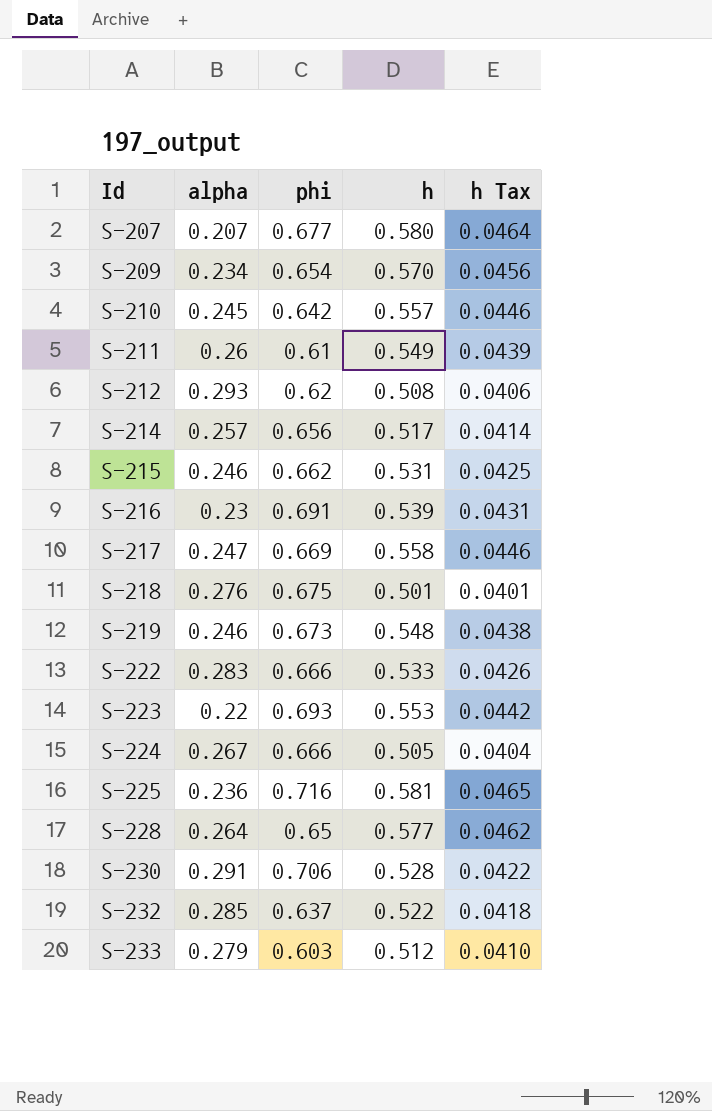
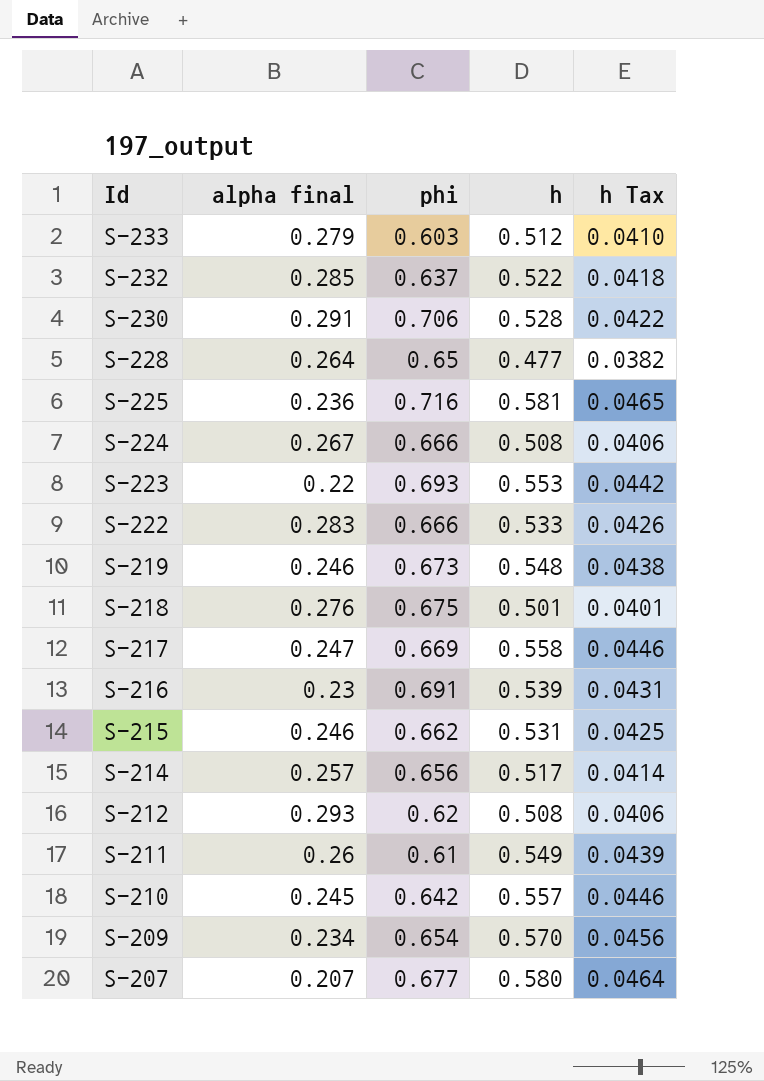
row order: Id ascending -> Id descending
column name: alpha -> alpha final
S-228 | h: 0.577 -> 0.477
S-228 | h Tax: 0.0462 -> 0.0382
S-224 | h: 0.505 -> 0.508
S-224 | h Tax: 0.0404 -> 0.0406

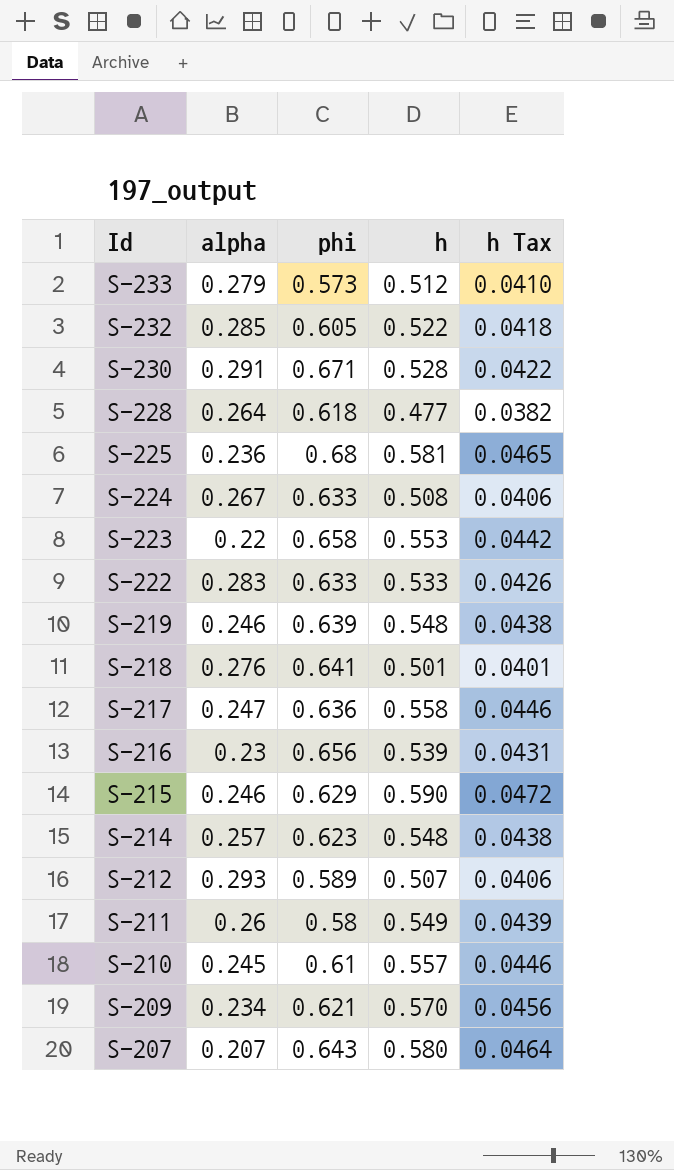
column name: alpha final -> alpha
S-233 | phi: 0.603 -> 0.573
S-232 | phi: 0.637 -> 0.605
S-230 | phi: 0.706 -> 0.671
S-228 | phi: 0.65 -> 0.618
S-225 | phi: 0.716 -> 0.68
S-224 | phi: 0.666 -> 0.633
S-223 | phi: 0.693 -> 0.658
S-222 | phi: 0.666 -> 0.633
S-219 | phi: 0.673 -> 0.639
S-218 | phi: 0.675 -> 0.641
S-217 | phi: 0.669 -> 0.636
S-216 | phi: 0.691 -> 0.656
S-215 | phi: 0.662 -> 0.629
S-215 | h: 0.531 -> 0.590
S-215 | h Tax: 0.0425 -> 0.0472
S-214 | phi: 0.656 -> 0.623
S-214 | h: 0.517 -> 0.548
S-214 | h Tax: 0.0414 -> 0.0438
S-212 | phi: 0.62 -> 0.589
S-212 | h: 0.508 -> 0.507
S-211 | phi: 0.61 -> 0.58
S-210 | phi: 0.642 -> 0.61
S-209 | phi: 0.654 -> 0.621
S-207 | phi: 0.677 -> 0.643

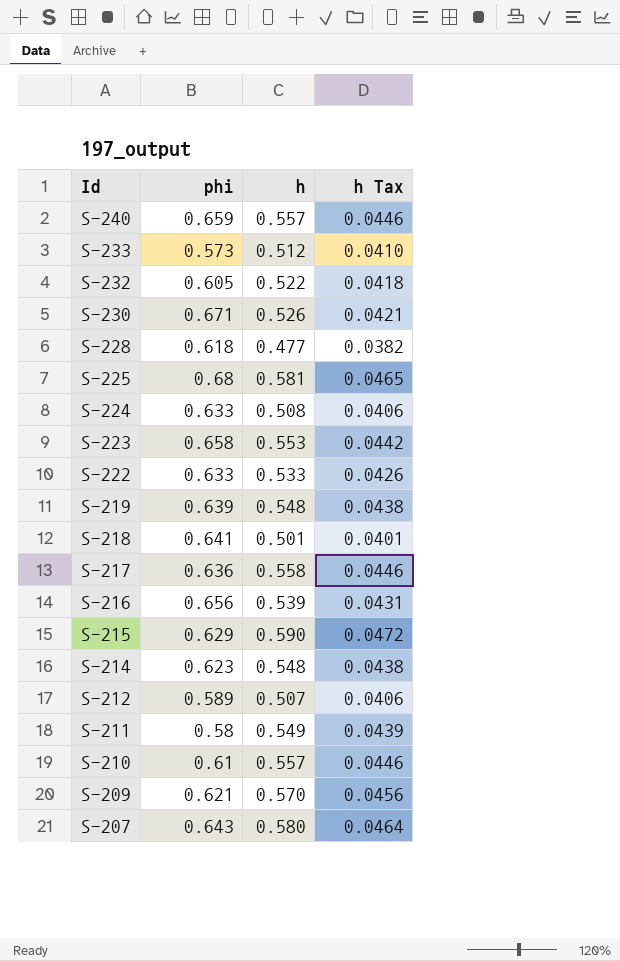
column alpha | position: 2 -> none
row S-240: none -> 0.659 | 0.557 | 0.0446
S-230 | h: 0.528 -> 0.526
S-230 | h Tax: 0.0422 -> 0.0421

